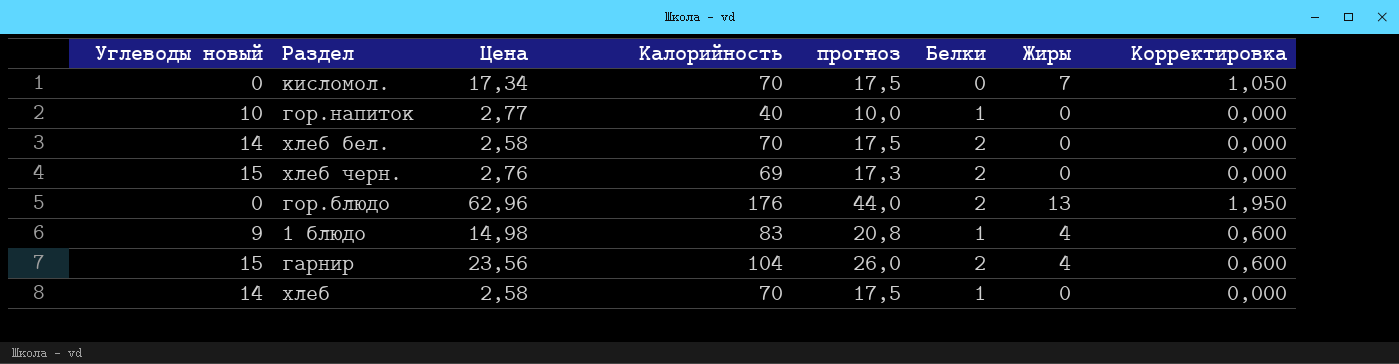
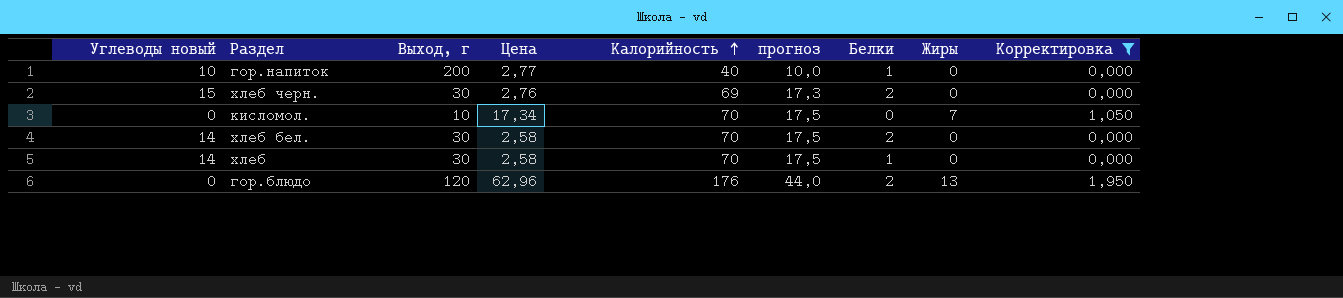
filter: none -> Корректировка != 0,600
row order: none -> Калорийность ascending
column Выход, г | position: none -> 3

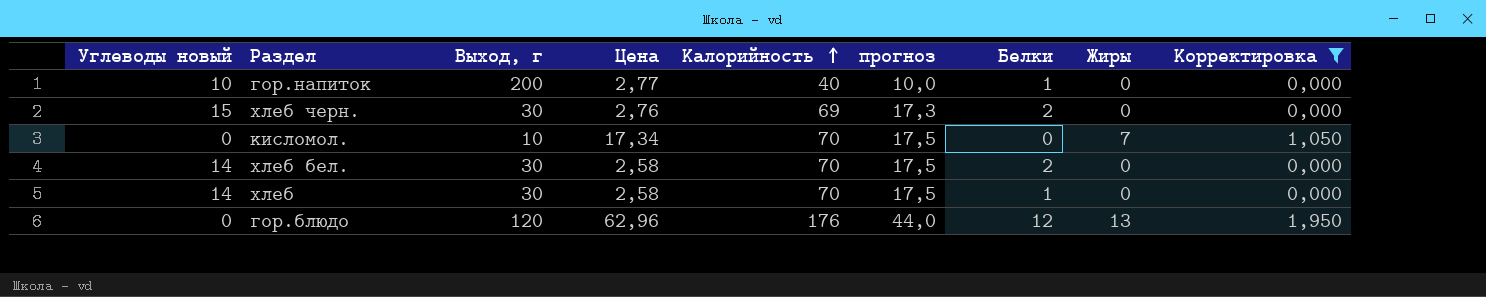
гор.блюдо | Белки: 2 -> 12

